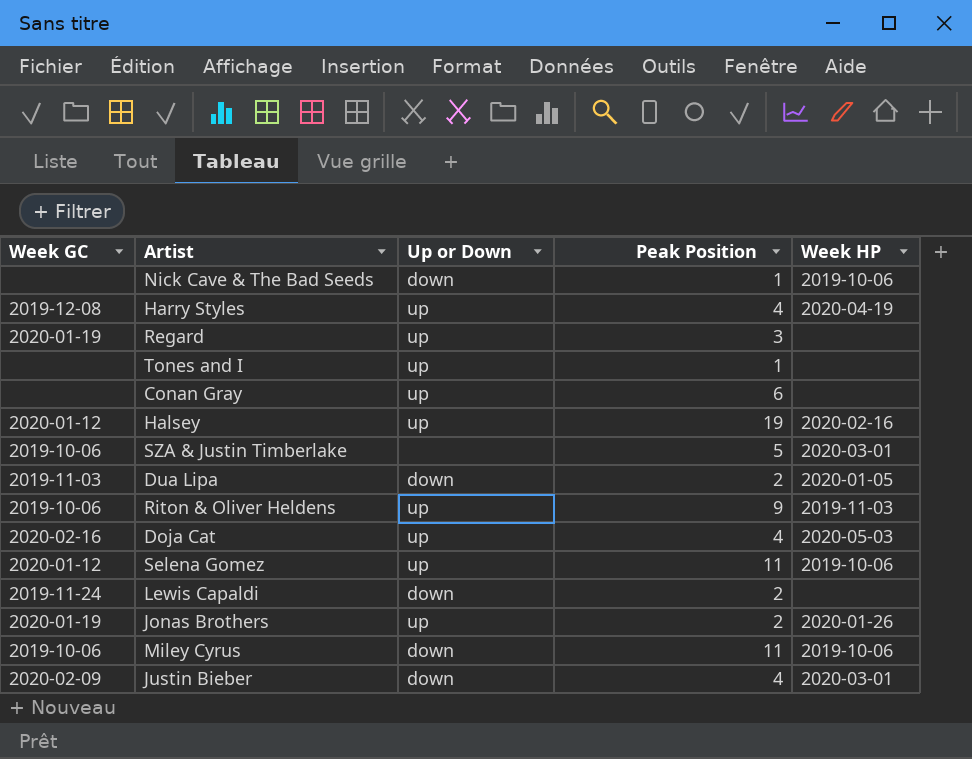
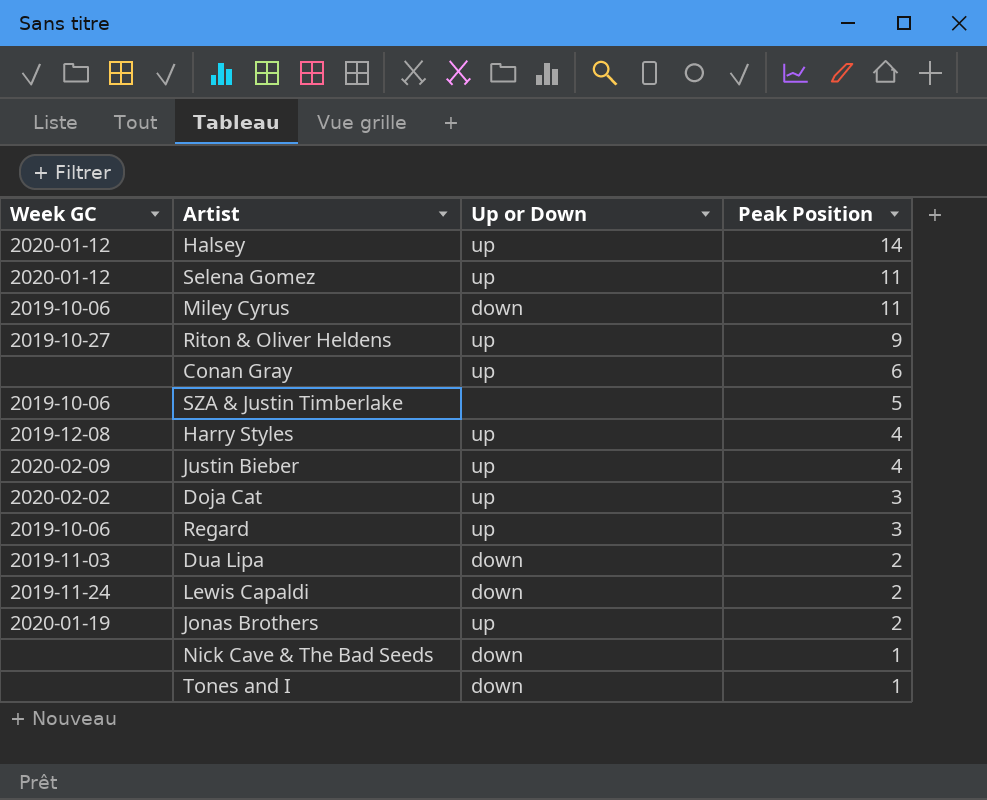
row order: none -> Peak Position descending
column Week HP | position: 5 -> none
Halsey | Peak Position: 19 -> 14
Riton & Oliver Heldens | Week GC: 2019-10-06 -> 2019-10-27
Justin Bieber | Up or Down: down -> up
Doja Cat | Week GC: 2020-02-16 -> 2020-02-02
Doja Cat | Peak Position: 4 -> 3
Regard | Week GC: 2020-01-19 -> 2019-10-06
Tones and I | Up or Down: up -> down

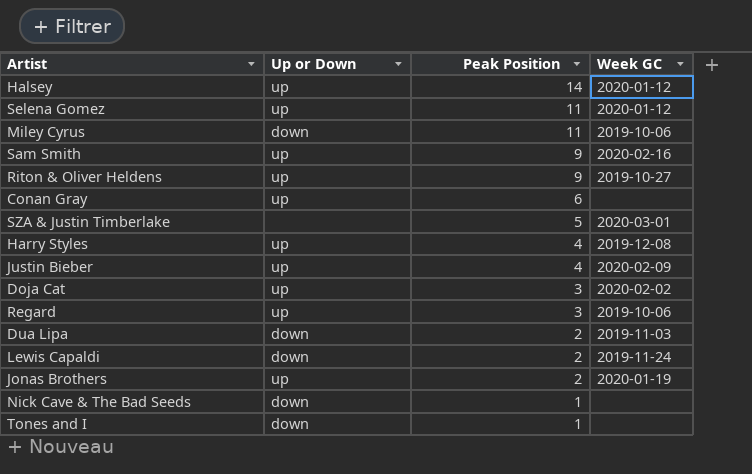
column Week GC | position: 1 -> 4
row Sam Smith: none -> up | 9 | 2020-02-16
SZA & Justin Timberlake | Week GC: 2019-10-06 -> 2020-03-01

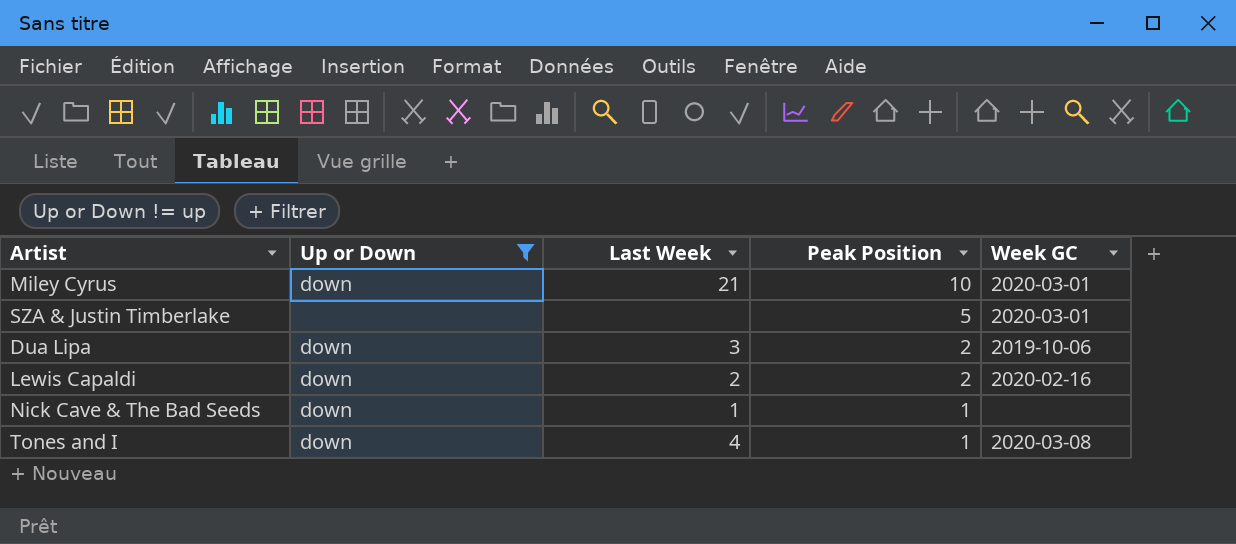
filter: none -> Up or Down != up
column Last Week | position: none -> 3
Miley Cyrus | Peak Position: 11 -> 10
Miley Cyrus | Week GC: 2019-10-06 -> 2020-03-01
Dua Lipa | Week GC: 2019-11-03 -> 2019-10-06
Lewis Capaldi | Week GC: 2019-11-24 -> 2020-02-16
Tones and I | Week GC: none -> 2020-03-08

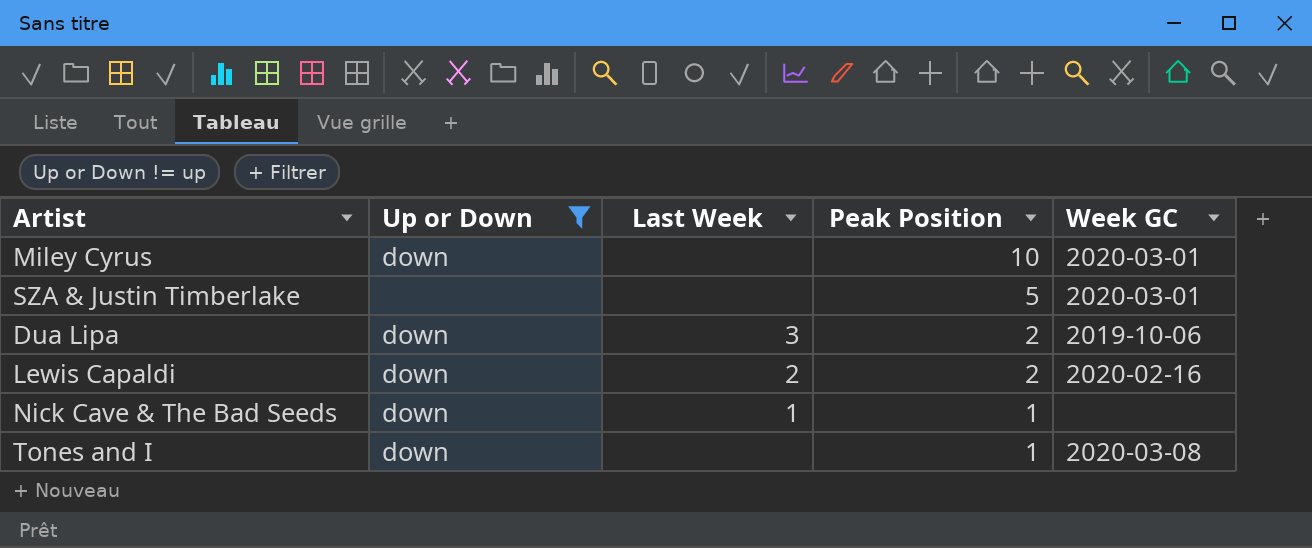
Miley Cyrus | Last Week: 21 -> none
Tones and I | Last Week: 4 -> none

